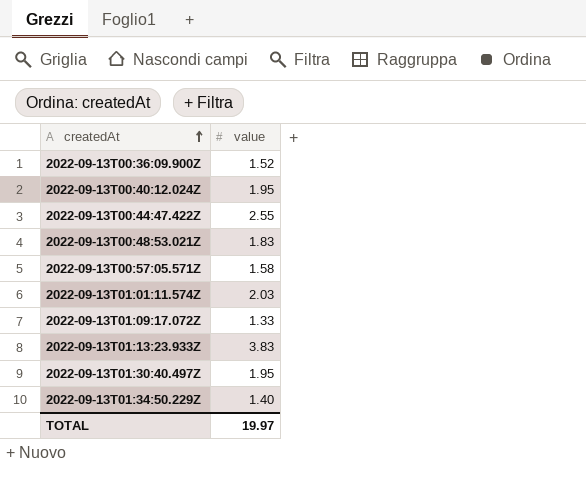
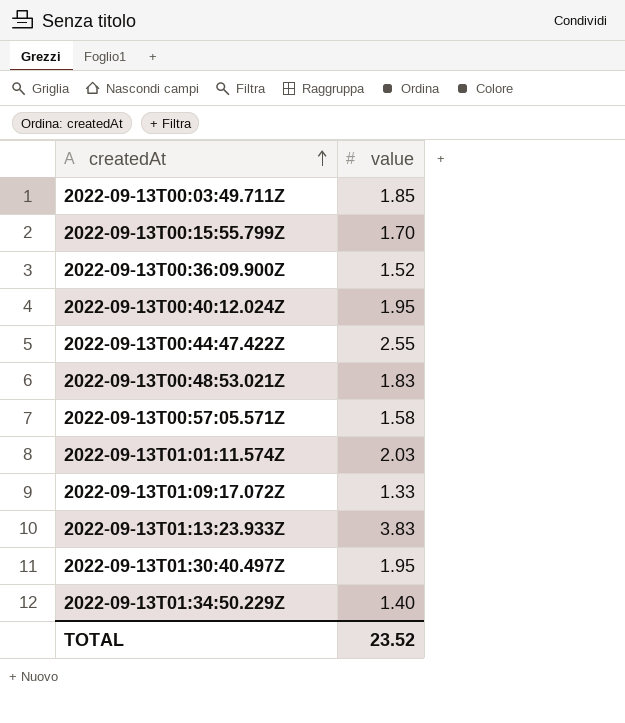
row 2022-09-13T00:03:49.711Z: none -> 1.85
row 2022-09-13T00:15:55.799Z: none -> 1.70
TOTAL | value: 19.97 -> 23.52

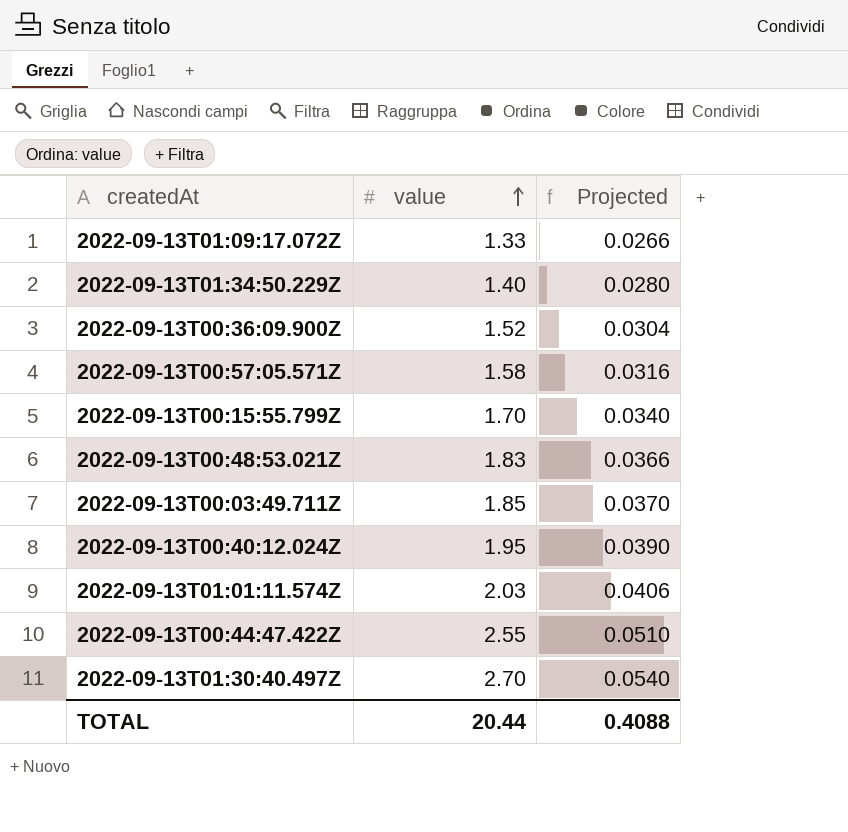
row order: createdAt ascending -> value ascending
column Projected | formula: none -> [value] * 0.02
row 2022-09-13T01:13:23.933Z: 3.83 -> none
2022-09-13T01:30:40.497Z | value: 1.95 -> 2.70
TOTAL | value: 23.52 -> 20.44

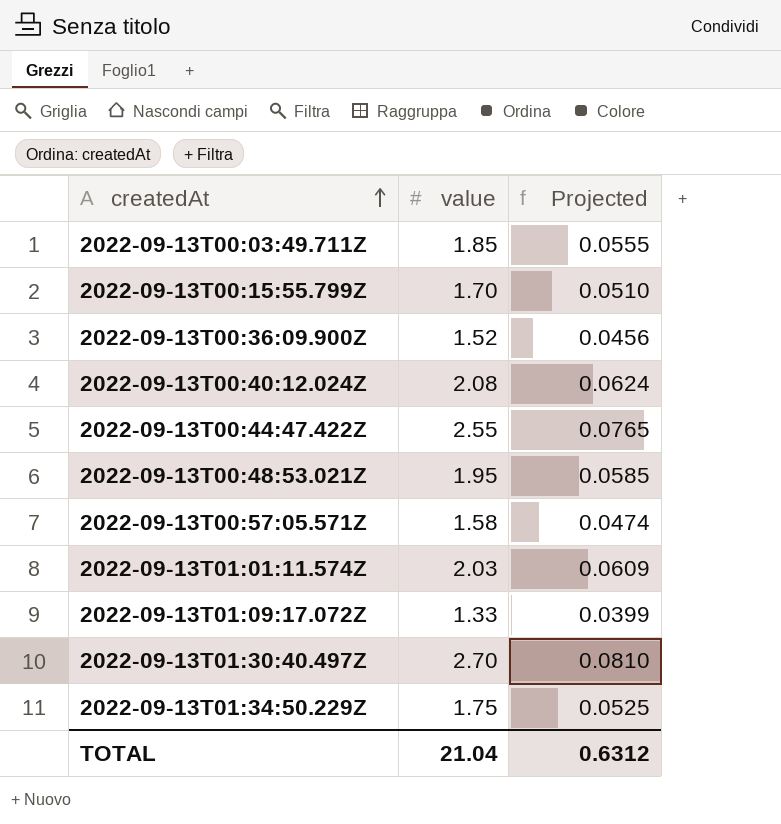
row order: value ascending -> createdAt ascending
column Projected | formula: [value] * 0.02 -> [value] * 0.03
2022-09-13T00:40:12.024Z | value: 1.95 -> 2.08
2022-09-13T00:48:53.021Z | value: 1.83 -> 1.95
2022-09-13T01:34:50.229Z | value: 1.40 -> 1.75
TOTAL | value: 20.44 -> 21.04
TOTAL | Projected: 0.4088 -> 0.6312

